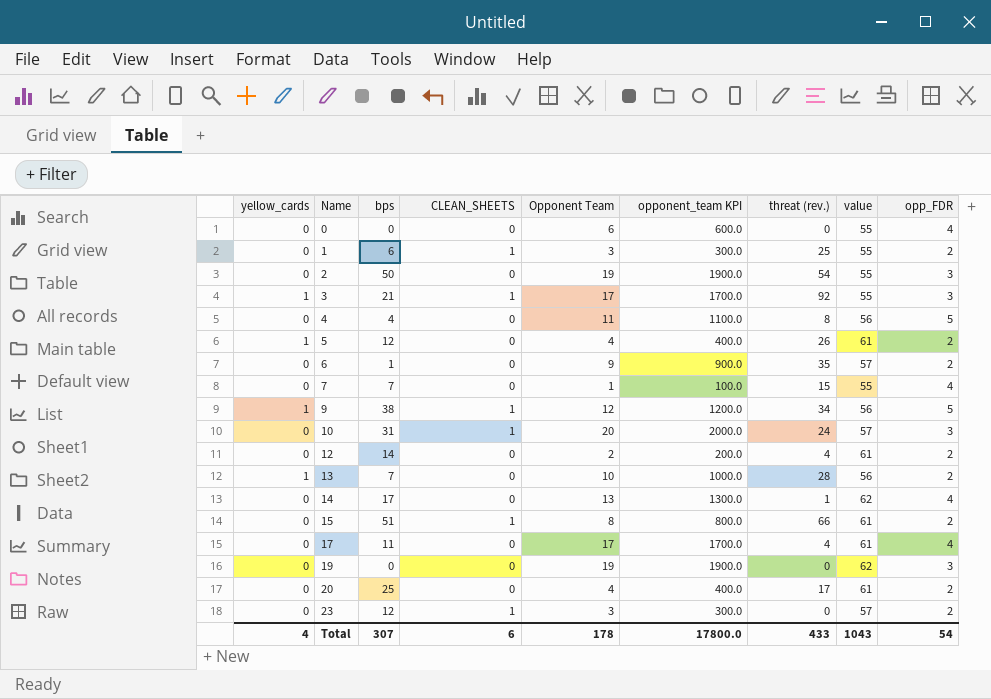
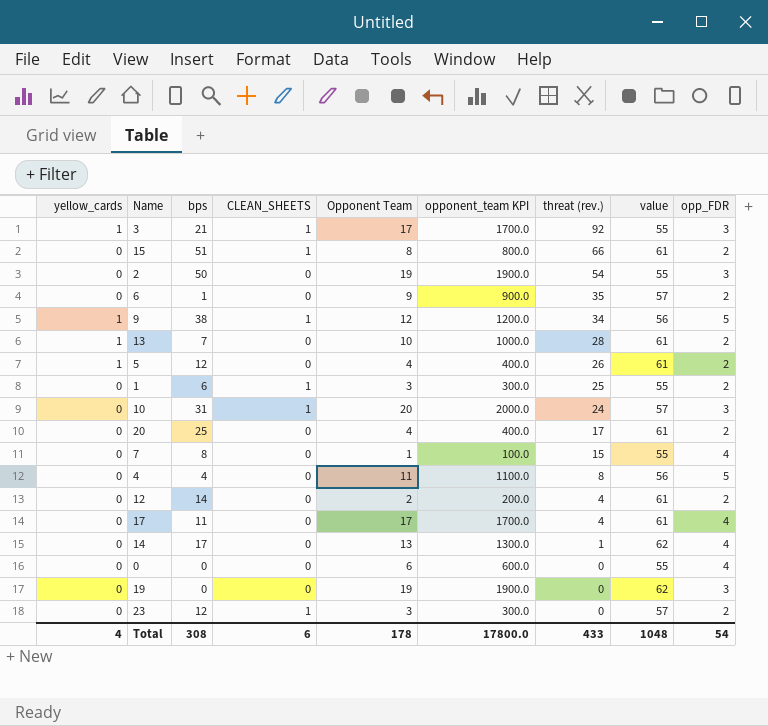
row order: Name ascending -> threat (rev.) descending
13 | value: 56 -> 61
7 | bps: 7 -> 8
Total | bps: 307 -> 308
Total | value: 1043 -> 1048

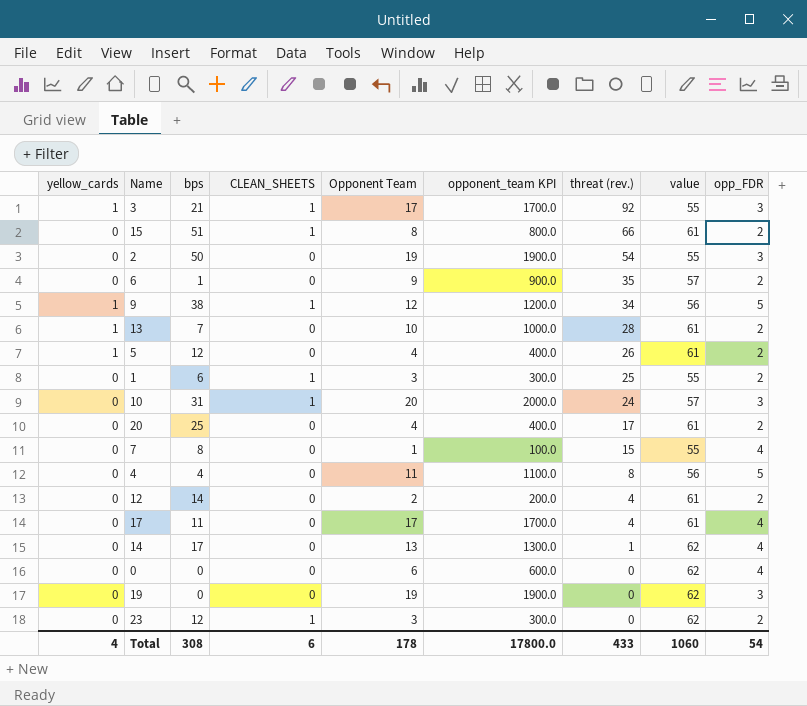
0 | value: 55 -> 62
23 | value: 57 -> 62
Total | value: 1048 -> 1060

